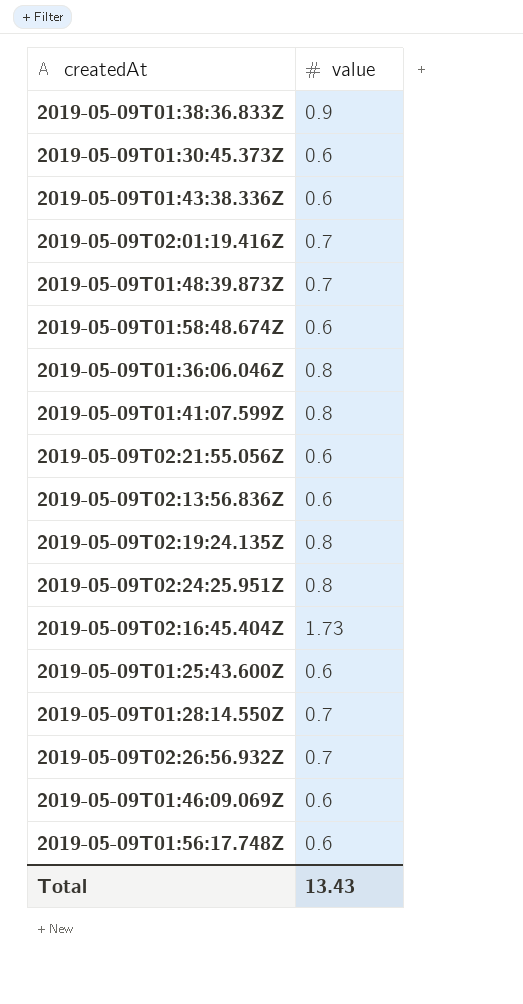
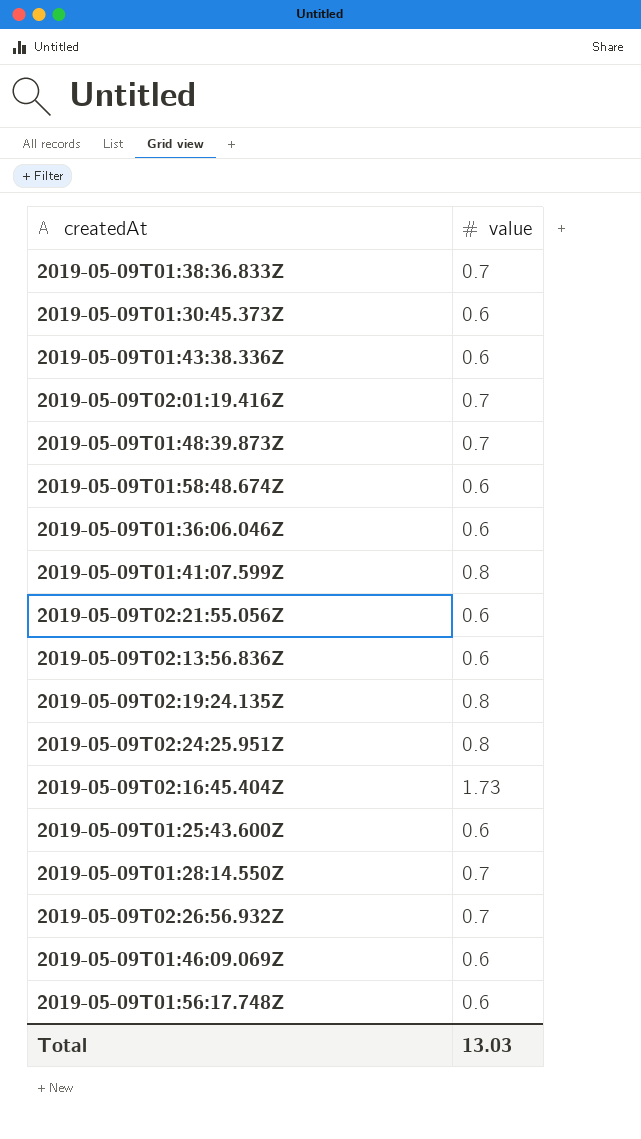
2019-05-09T01:38:36.833Z | value: 0.9 -> 0.7
2019-05-09T01:36:06.046Z | value: 0.8 -> 0.6
Total | value: 13.43 -> 13.03

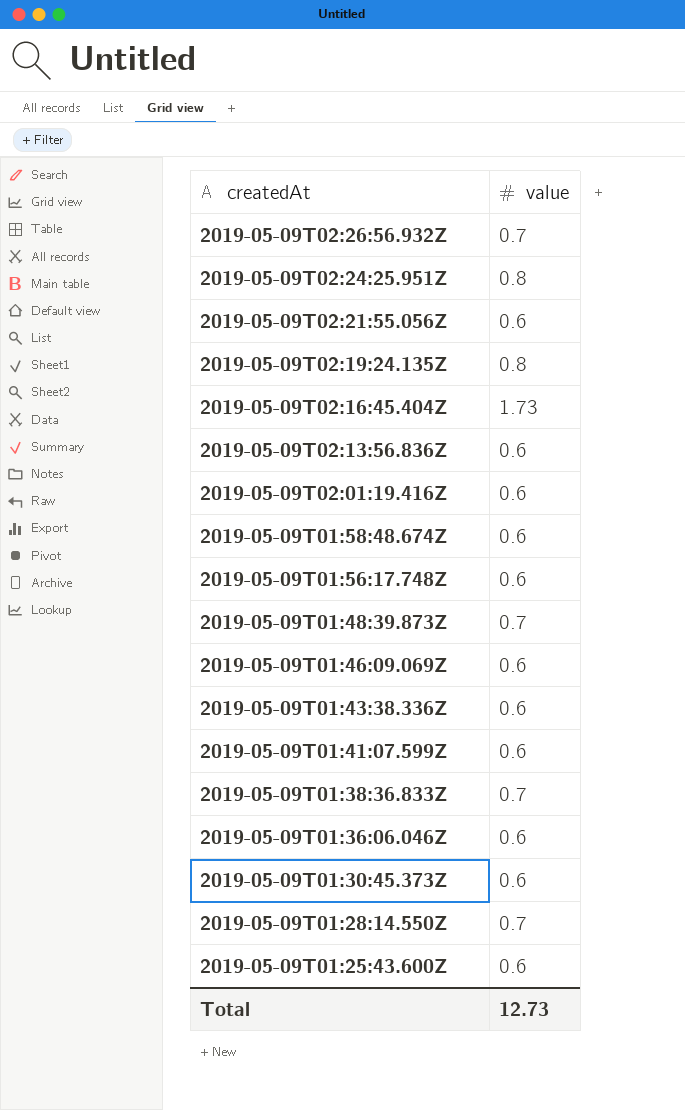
row order: none -> createdAt descending
2019-05-09T02:01:19.416Z | value: 0.7 -> 0.6
2019-05-09T01:41:07.599Z | value: 0.8 -> 0.6
Total | value: 13.03 -> 12.73

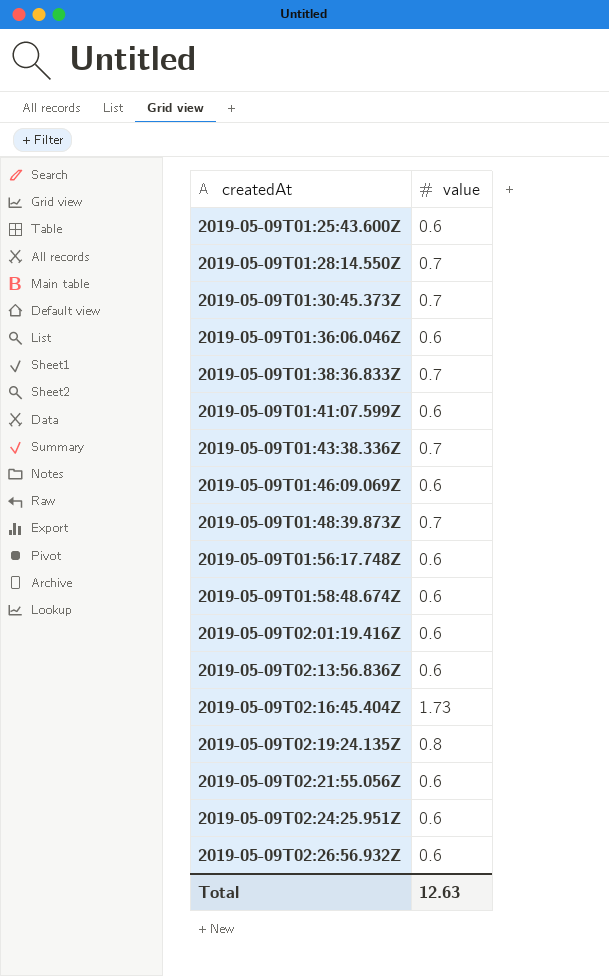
row order: createdAt descending -> createdAt ascending
2019-05-09T01:30:45.373Z | value: 0.6 -> 0.7
2019-05-09T01:43:38.336Z | value: 0.6 -> 0.7
2019-05-09T02:24:25.951Z | value: 0.8 -> 0.6
2019-05-09T02:26:56.932Z | value: 0.7 -> 0.6
Total | value: 12.73 -> 12.63

